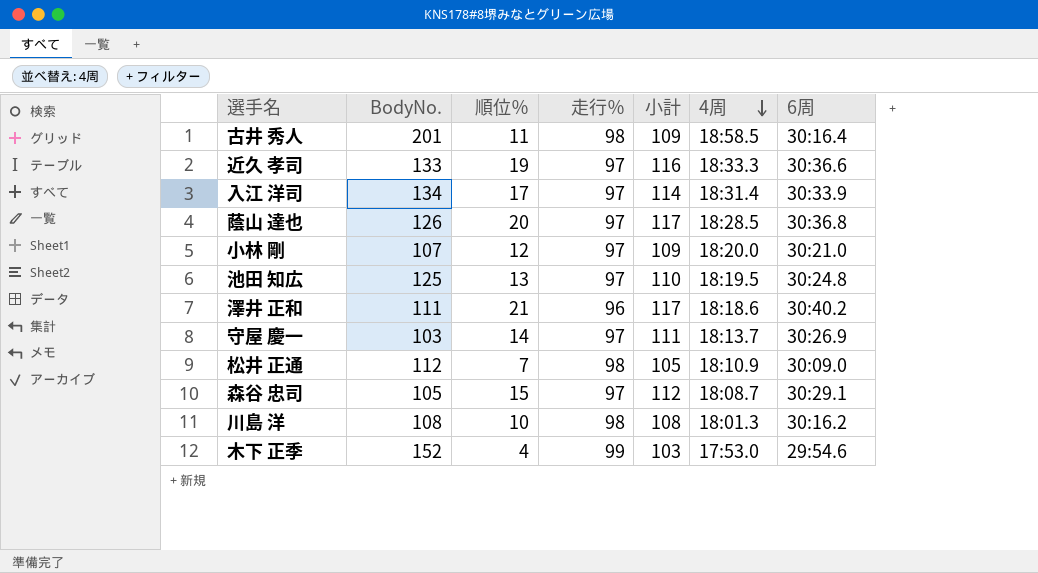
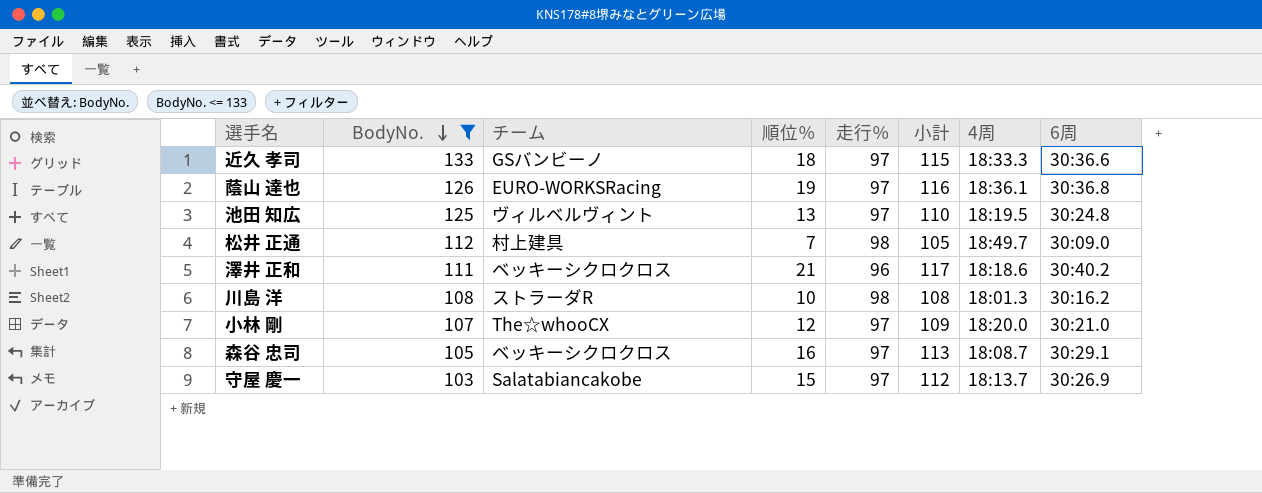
filter: none -> BodyNo. <= 133
row order: 4周 descending -> BodyNo. descending
column チーム | position: none -> 3
近久 孝司 | 順位％: 19 -> 18
近久 孝司 | 小計: 116 -> 115
蔭山 達也 | 順位％: 20 -> 19
蔭山 達也 | 小計: 117 -> 116
蔭山 達也 | 4周: 18:28.5 -> 18:36.1
松井 正通 | 4周: 18:10.9 -> 18:49.7
森谷 忠司 | 順位％: 15 -> 16
森谷 忠司 | 小計: 112 -> 113
守屋 慶一 | 順位％: 14 -> 15
守屋 慶一 | 小計: 111 -> 112

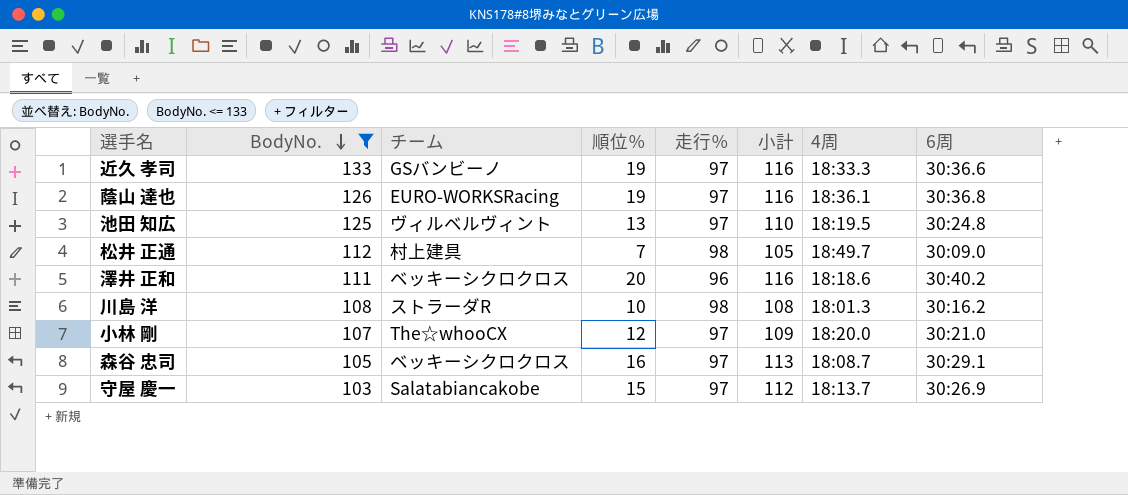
近久 孝司 | 順位％: 18 -> 19
近久 孝司 | 小計: 115 -> 116
澤井 正和 | 順位％: 21 -> 20
澤井 正和 | 小計: 117 -> 116

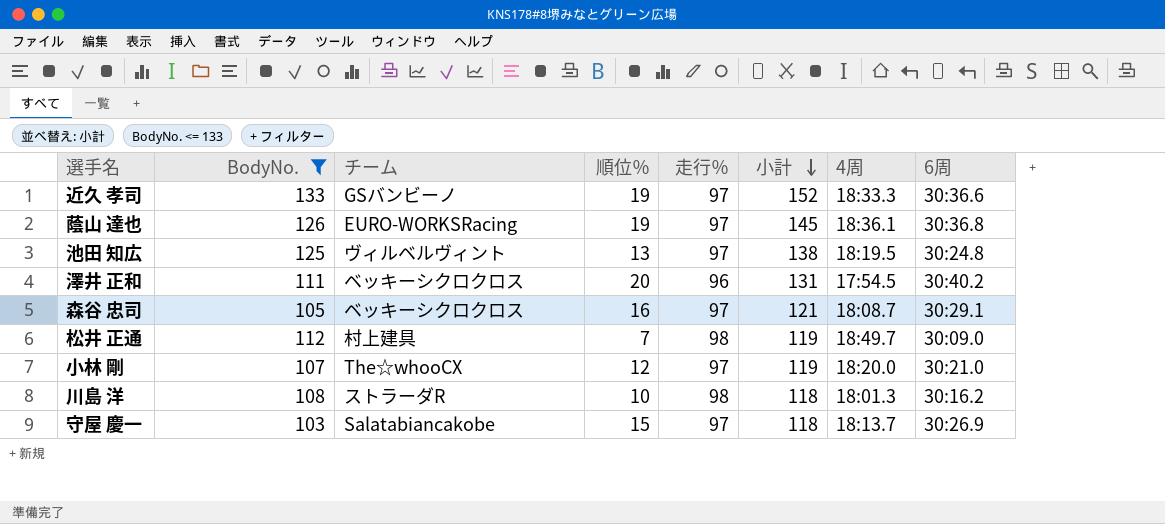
row order: BodyNo. descending -> 小計 descending
column 小計 | formula: [順位％] + [走行％] -> [BodyNo.] + [順位％]
澤井 正和 | 4周: 18:18.6 -> 17:54.5

